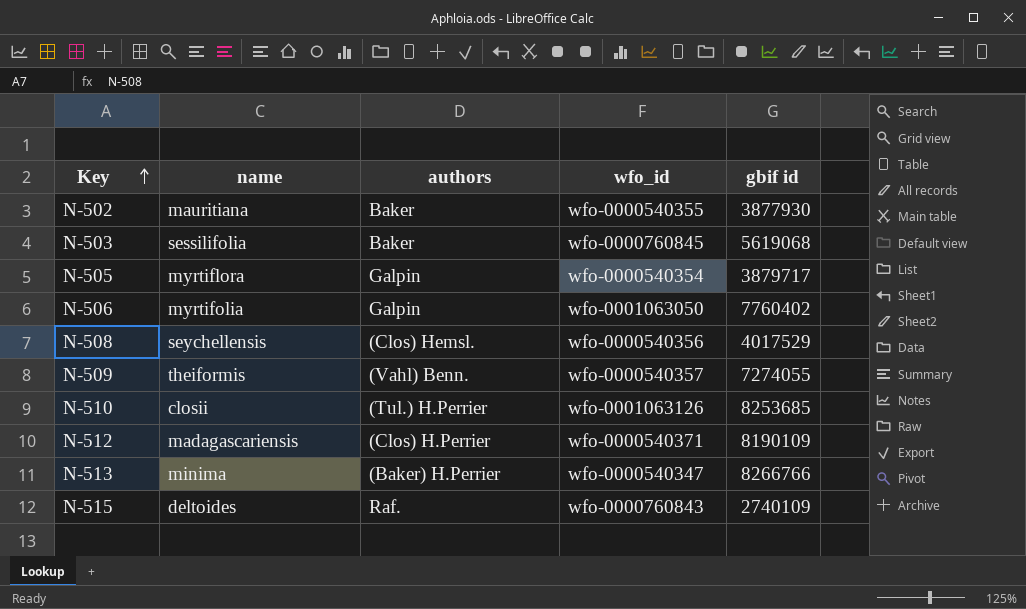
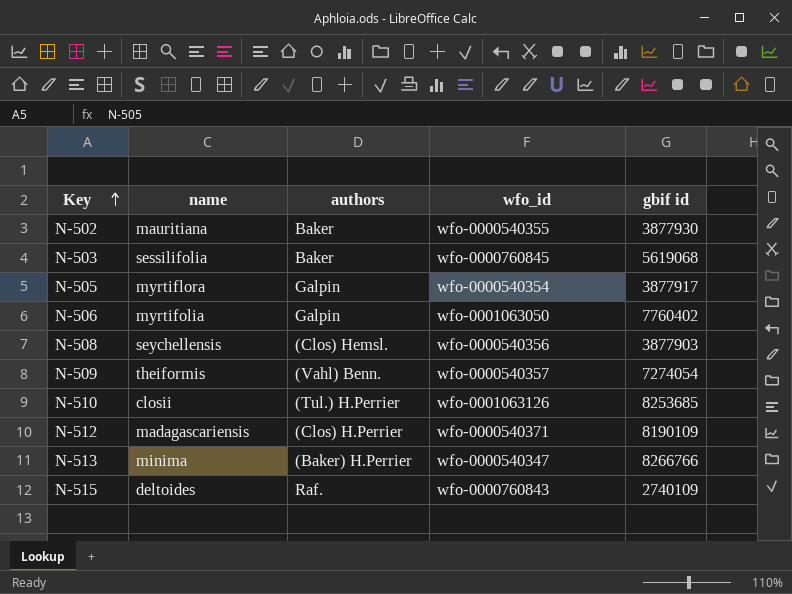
N-505 | gbif id: 3879717 -> 3877917
N-508 | gbif id: 4017529 -> 3877903
N-509 | gbif id: 7274055 -> 7274054

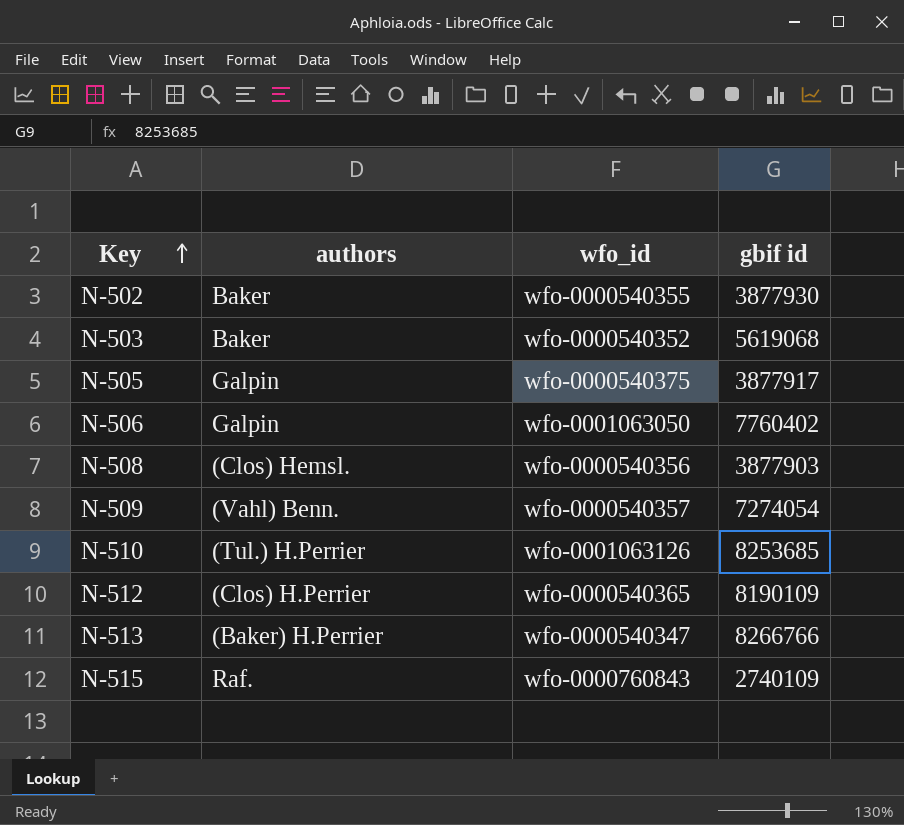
column name | position: 2 -> none
N-503 | wfo_id: wfo-0000760845 -> wfo-0000540352
N-505 | wfo_id: wfo-0000540354 -> wfo-0000540375
N-512 | wfo_id: wfo-0000540371 -> wfo-0000540365

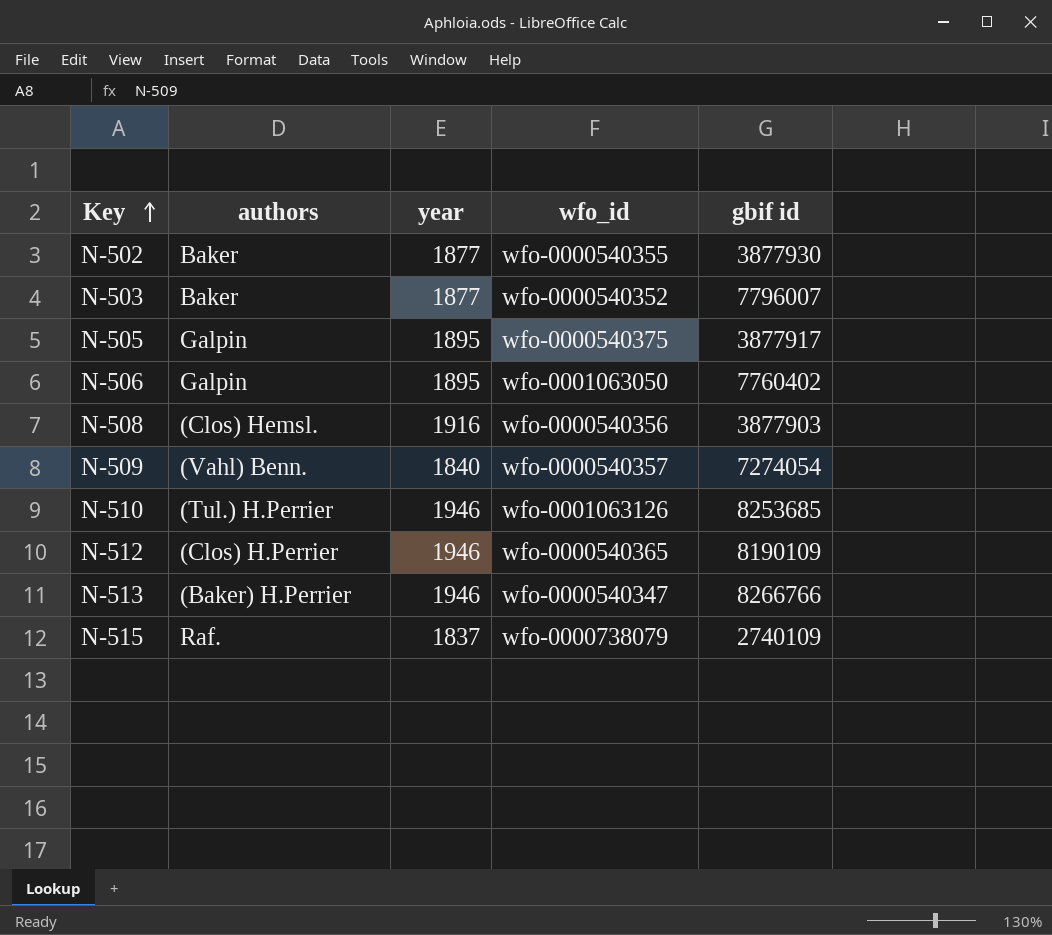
column year | position: none -> 3
N-503 | gbif id: 5619068 -> 7796007
N-515 | wfo_id: wfo-0000760843 -> wfo-0000738079

